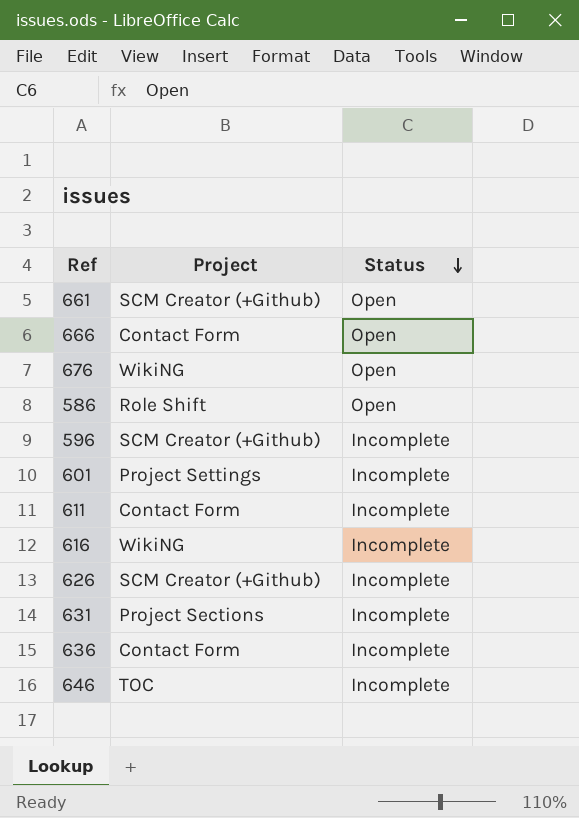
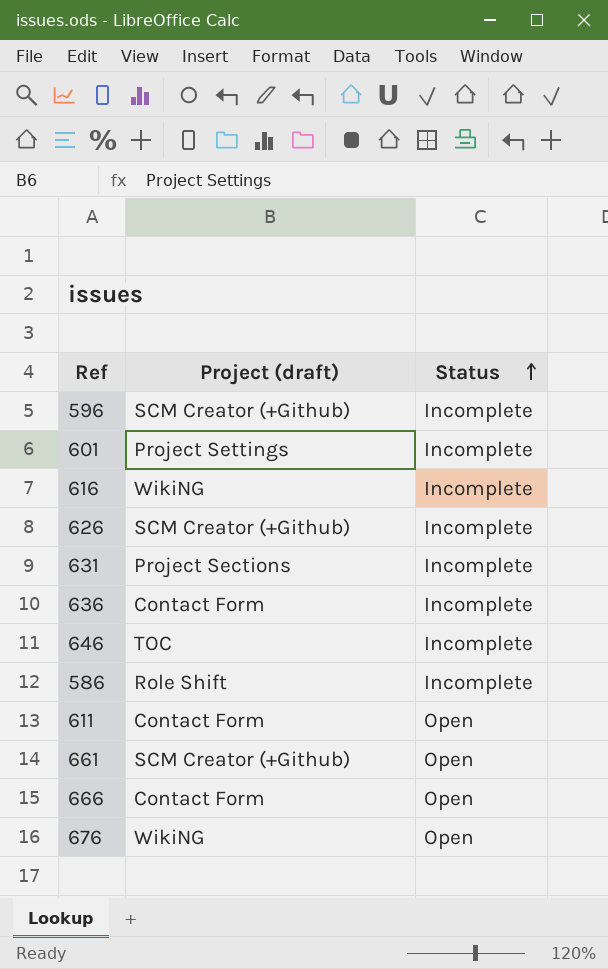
row order: Status descending -> Status ascending
column name: Project -> Project (draft)
586 | Status: Open -> Incomplete
611 | Status: Incomplete -> Open

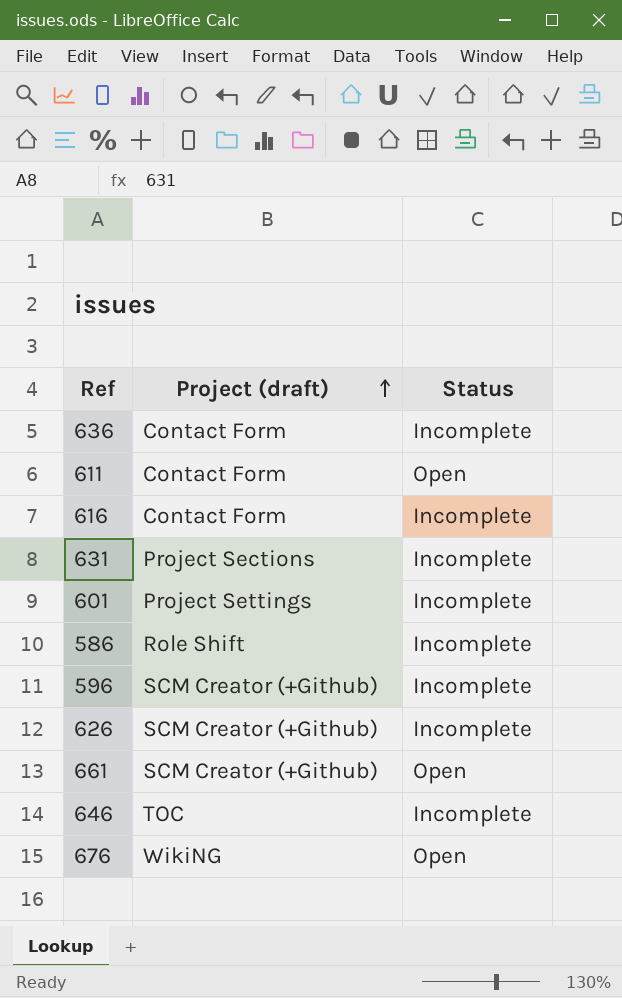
row order: Status ascending -> Project (draft) ascending
row 666: Contact Form | Open -> none
616 | Project (draft): WikiNG -> Contact Form

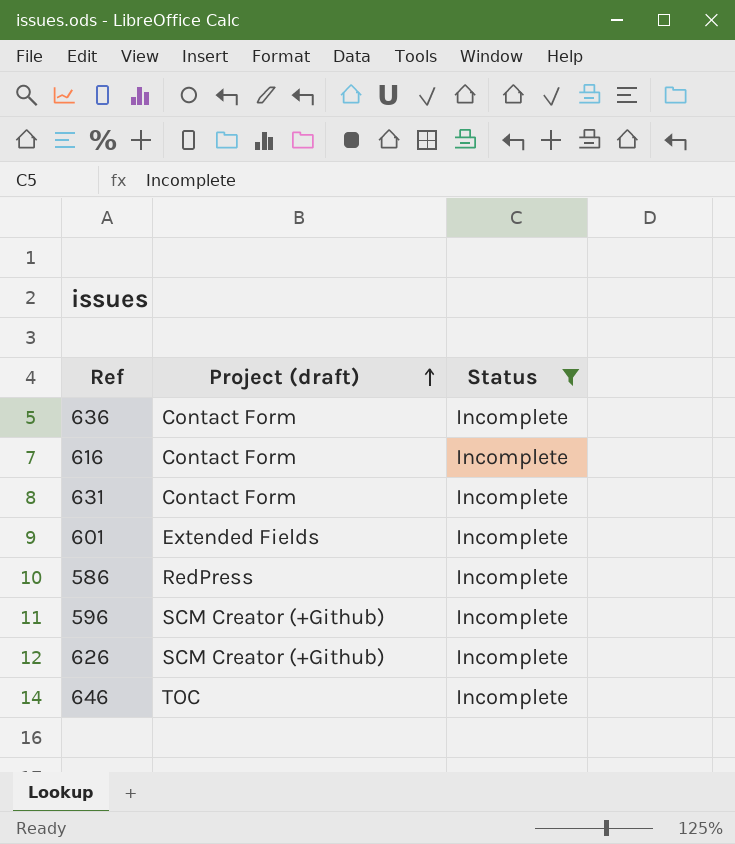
filter: none -> Status = Incomplete
631 | Project (draft): Project Sections -> Contact Form
601 | Project (draft): Project Settings -> Extended Fields
586 | Project (draft): Role Shift -> RedPress

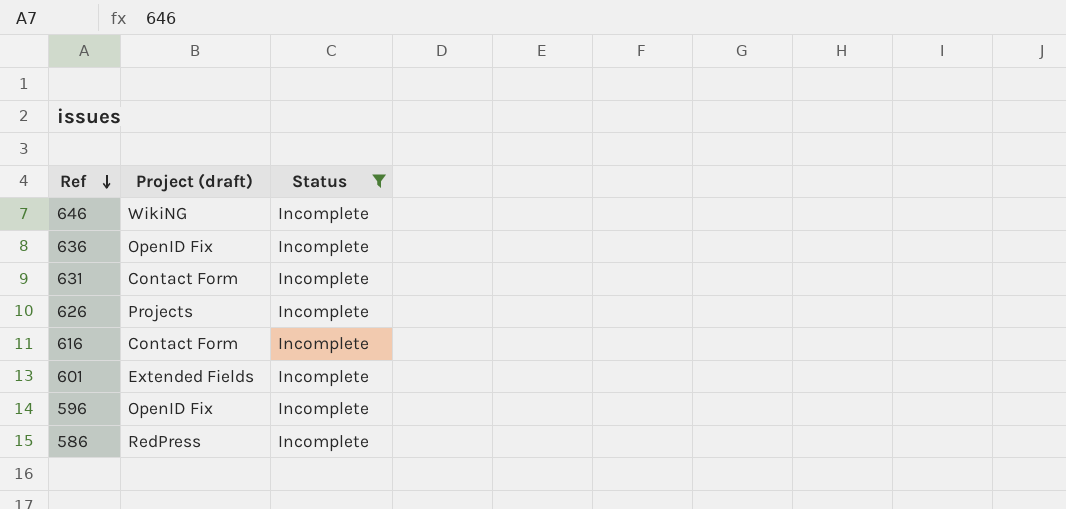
row order: Project (draft) ascending -> Ref descending
646 | Project (draft): TOC -> WikiNG
636 | Project (draft): Contact Form -> OpenID Fix
626 | Project (draft): SCM Creator (+Github) -> Projects
596 | Project (draft): SCM Creator (+Github) -> OpenID Fix

